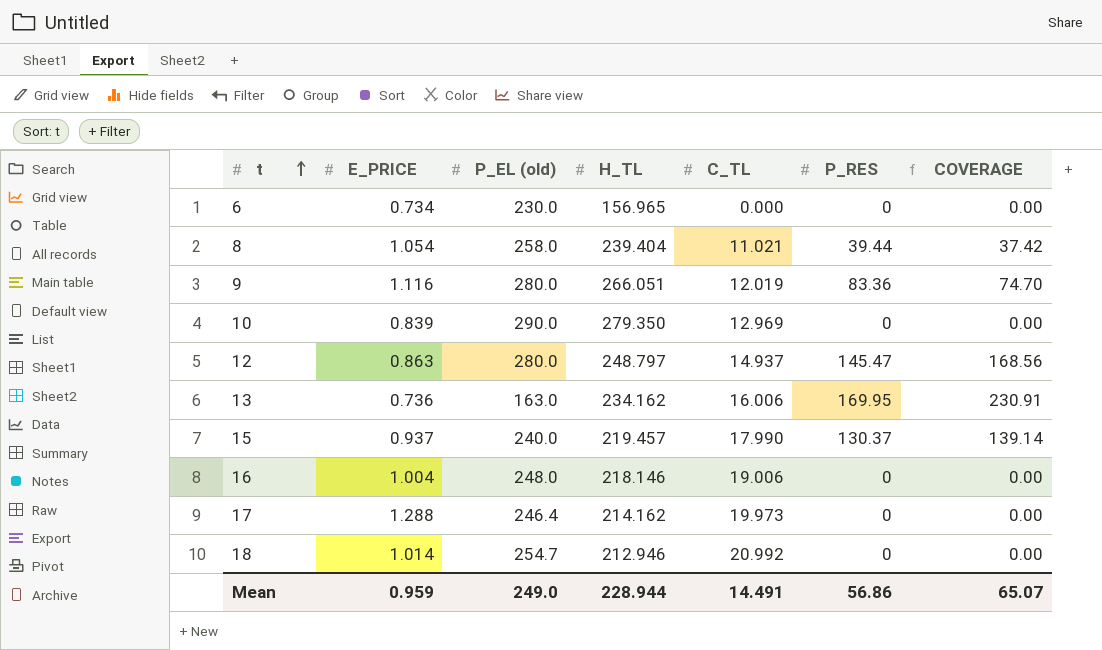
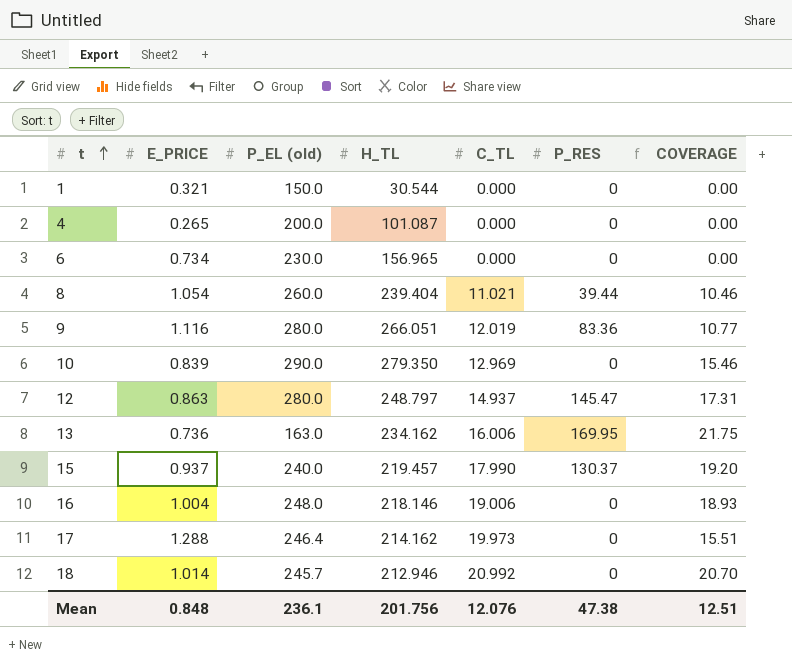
column COVERAGE | formula: [P_RES] / [E_PRICE] -> [C_TL] / [E_PRICE]
row 1: none -> 0.321 | 150.0 | 30.544 | 0.000 | 0 | 0.00
row 4: none -> 0.265 | 200.0 | 101.087 | 0.000 | 0 | 0.00
8 | P_EL (old): 258.0 -> 260.0
18 | P_EL (old): 254.7 -> 245.7
Mean | E_PRICE: 0.959 -> 0.848
Mean | P_EL (old): 249.0 -> 236.1
Mean | H_TL: 228.944 -> 201.756
Mean | C_TL: 14.491 -> 12.076
Mean | P_RES: 56.86 -> 47.38
Mean | COVERAGE: 65.07 -> 12.51

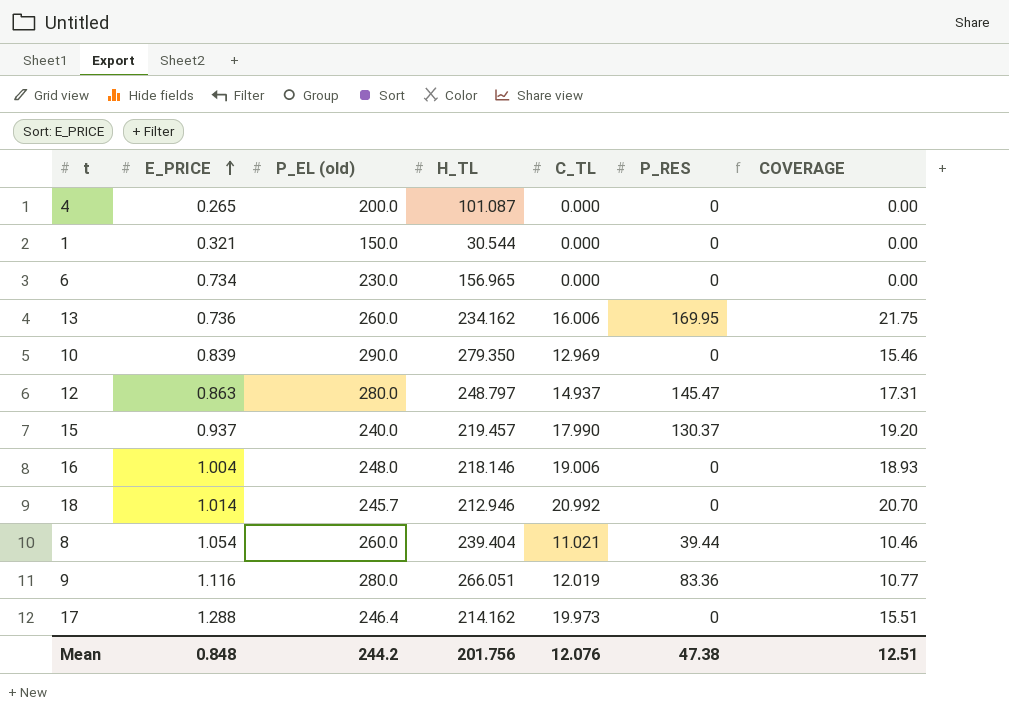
row order: t ascending -> E_PRICE ascending
13 | P_EL (old): 163.0 -> 260.0
Mean | P_EL (old): 236.1 -> 244.2

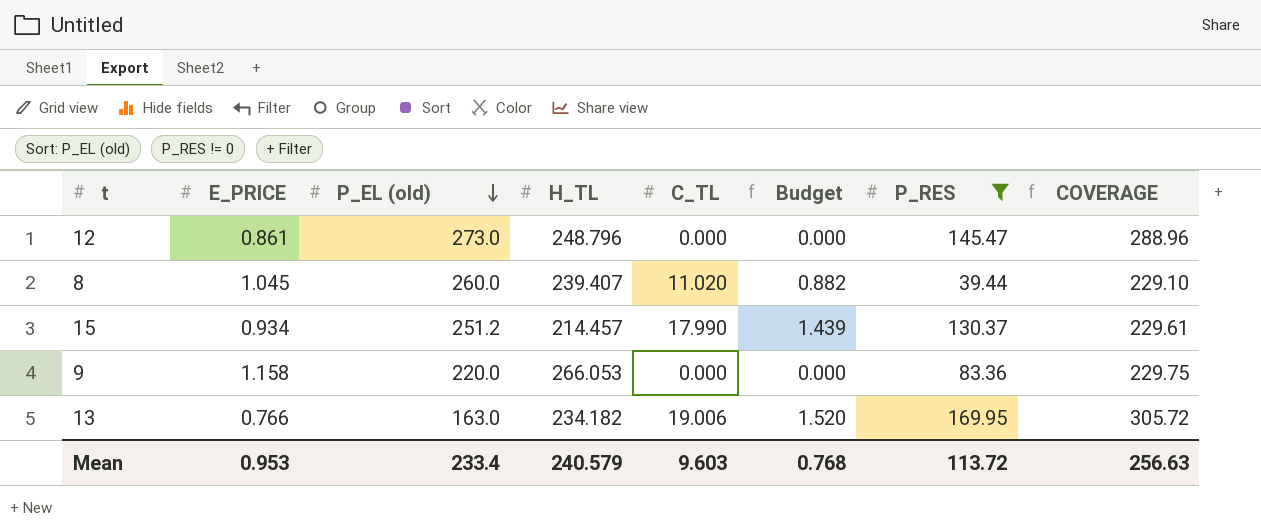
filter: none -> P_RES != 0
row order: E_PRICE ascending -> P_EL (old) descending
column Budget | formula: none -> [C_TL] * 0.08
column COVERAGE | formula: [C_TL] / [E_PRICE] -> [H_TL] / [E_PRICE]
12 | E_PRICE: 0.863 -> 0.861
12 | P_EL (old): 280.0 -> 273.0
12 | H_TL: 248.797 -> 248.796
12 | C_TL: 14.937 -> 0.000
8 | E_PRICE: 1.054 -> 1.045
8 | H_TL: 239.404 -> 239.407
8 | C_TL: 11.021 -> 11.020
15 | E_PRICE: 0.937 -> 0.934
15 | P_EL (old): 240.0 -> 251.2
15 | H_TL: 219.457 -> 214.457
9 | E_PRICE: 1.116 -> 1.158
9 | P_EL (old): 280.0 -> 220.0
9 | H_TL: 266.051 -> 266.053
9 | C_TL: 12.019 -> 0.000
13 | E_PRICE: 0.736 -> 0.766
13 | P_EL (old): 260.0 -> 163.0
13 | H_TL: 234.162 -> 234.182
13 | C_TL: 16.006 -> 19.006
Mean | E_PRICE: 0.848 -> 0.953
Mean | P_EL (old): 244.2 -> 233.4
Mean | H_TL: 201.756 -> 240.579
Mean | C_TL: 12.076 -> 9.603
Mean | P_RES: 47.38 -> 113.72
Mean | COVERAGE: 12.51 -> 256.63

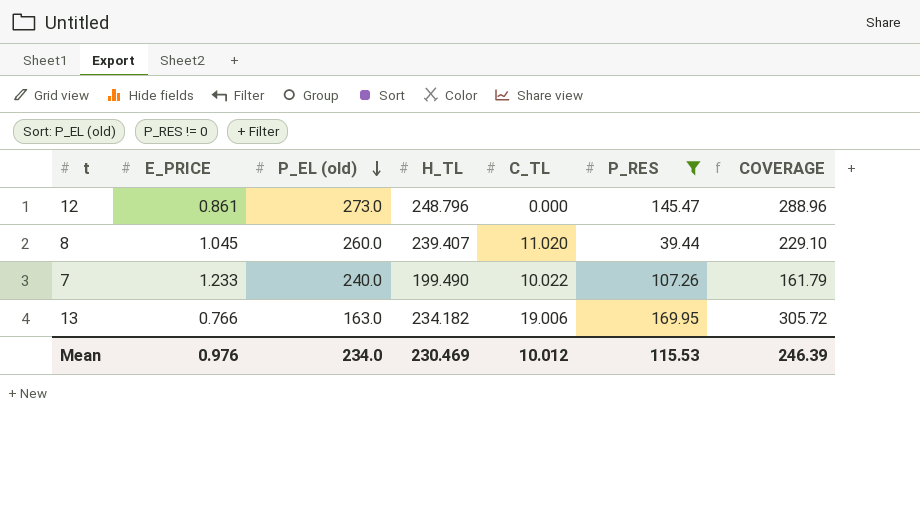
column Budget | formula: [C_TL] * 0.08 -> none
row 15: 0.934 | 251.2 | 214.457 | 17.990 | 1.439 | 130.37 | 229.61 -> none
row 9: 1.158 | 220.0 | 266.053 | 0.000 | 0.000 | 83.36 | 229.75 -> none
row 7: none -> 1.233 | 240.0 | 199.490 | 10.022 | 107.26 | 161.79
Mean | E_PRICE: 0.953 -> 0.976
Mean | P_EL (old): 233.4 -> 234.0
Mean | H_TL: 240.579 -> 230.469
Mean | C_TL: 9.603 -> 10.012
Mean | P_RES: 113.72 -> 115.53
Mean | COVERAGE: 256.63 -> 246.39

